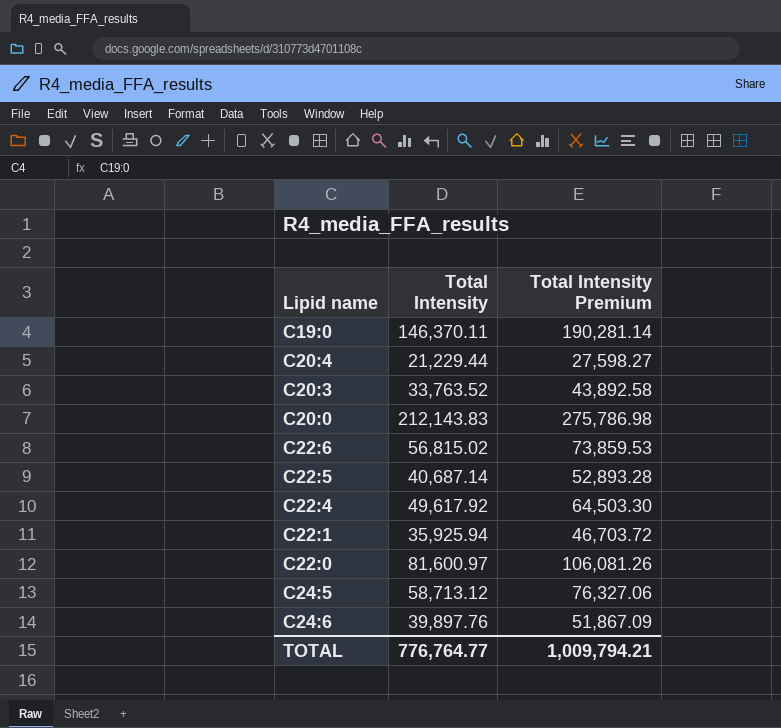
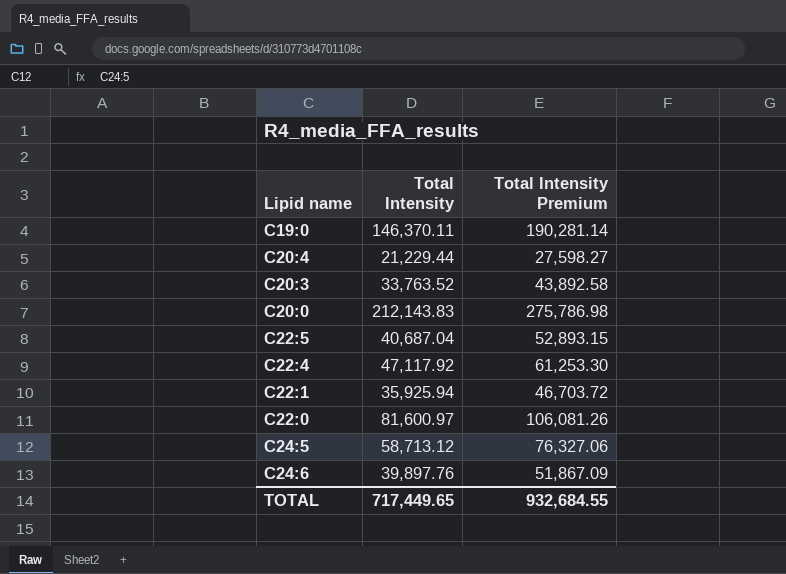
row C22:6: 56,815.02 | 73,859.53 -> none
C22:5 | Total Intensity: 40,687.14 -> 40,687.04
C22:5 | Total Intensity Premium: 52,893.28 -> 52,893.15
C22:4 | Total Intensity: 49,617.92 -> 47,117.92
C22:4 | Total Intensity Premium: 64,503.30 -> 61,253.30
TOTAL | Total Intensity: 776,764.77 -> 717,449.65
TOTAL | Total Intensity Premium: 1,009,794.21 -> 932,684.55

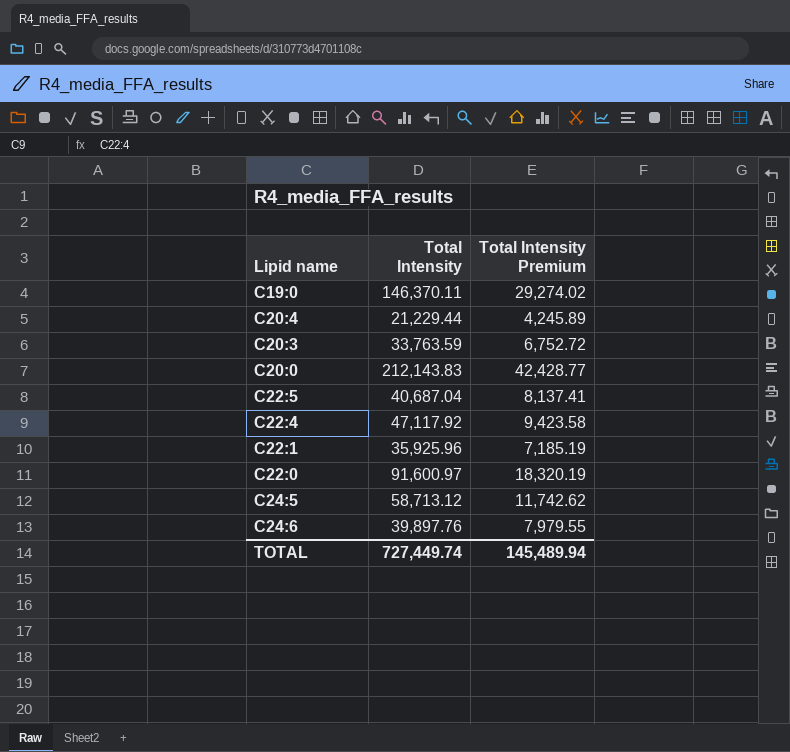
column Total Intensity Premium | formula: [Total Intensity] * 1.3 -> [Total Intensity] * 0.2
C20:3 | Total Intensity: 33,763.52 -> 33,763.59
C22:1 | Total Intensity: 35,925.94 -> 35,925.96
C22:0 | Total Intensity: 81,600.97 -> 91,600.97
TOTAL | Total Intensity: 717,449.65 -> 727,449.74
TOTAL | Total Intensity Premium: 932,684.55 -> 145,489.94

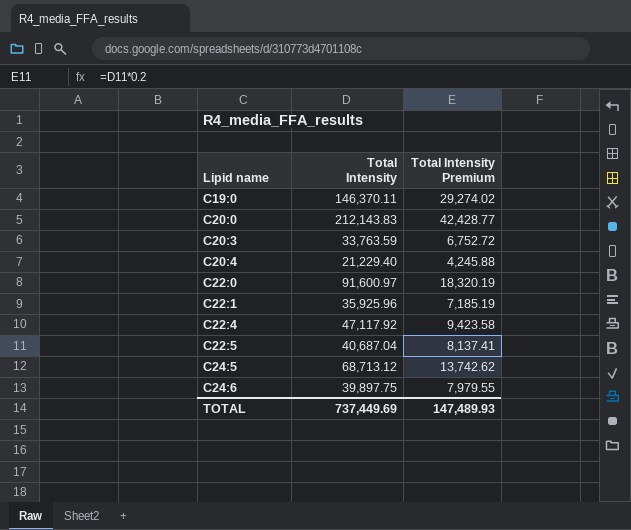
row order: none -> Lipid name ascending
C20:4 | Total Intensity: 21,229.44 -> 21,229.40
C20:4 | Total Intensity Premium: 4,245.89 -> 4,245.88
C24:5 | Total Intensity: 58,713.12 -> 68,713.12
C24:5 | Total Intensity Premium: 11,742.62 -> 13,742.62
C24:6 | Total Intensity: 39,897.76 -> 39,897.75
TOTAL | Total Intensity: 727,449.74 -> 737,449.69
TOTAL | Total Intensity Premium: 145,489.94 -> 147,489.93

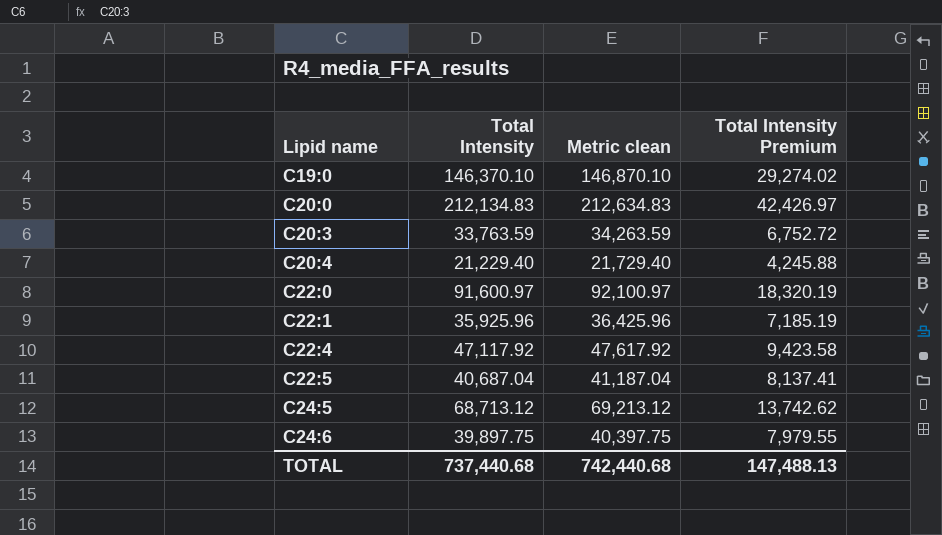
column Metric clean | formula: none -> [Total Intensity] + 500
C19:0 | Total Intensity: 146,370.11 -> 146,370.10
C20:0 | Total Intensity: 212,143.83 -> 212,134.83
C20:0 | Total Intensity Premium: 42,428.77 -> 42,426.97
TOTAL | Total Intensity: 737,449.69 -> 737,440.68
TOTAL | Total Intensity Premium: 147,489.93 -> 147,488.13

